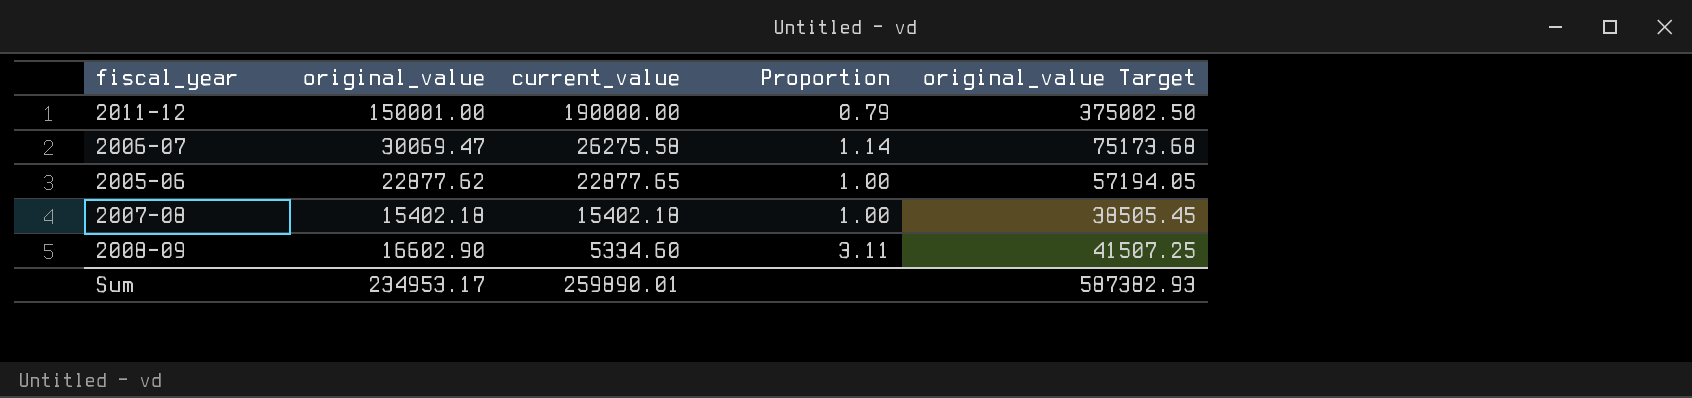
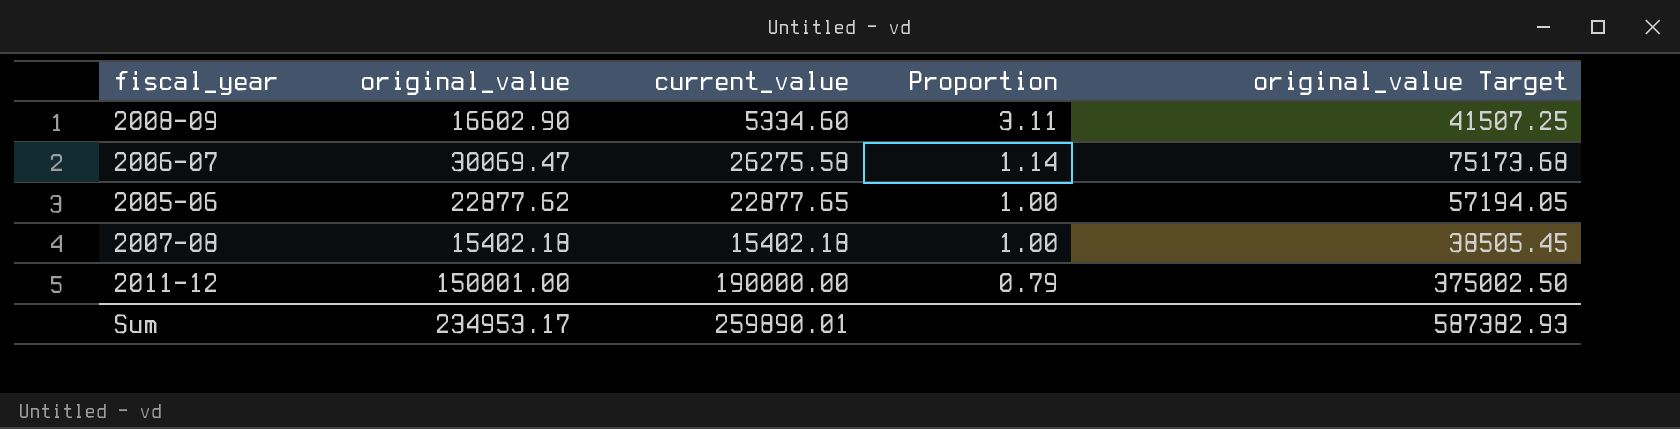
row order: current_value descending -> Proportion descending

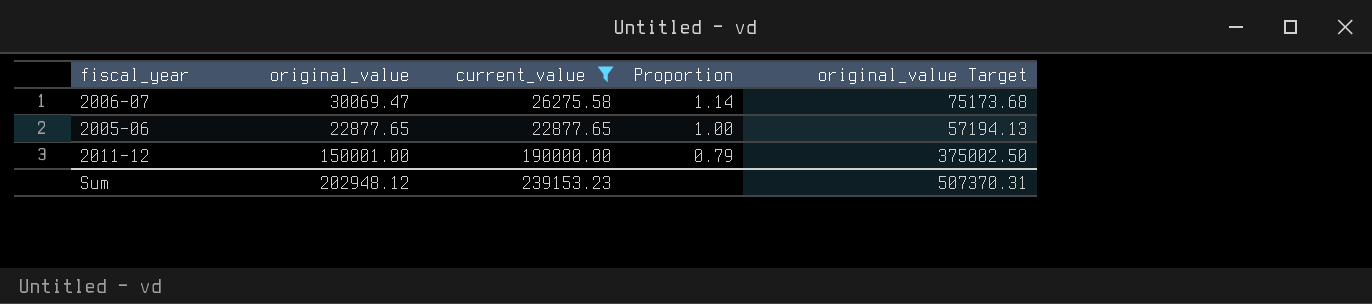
filter: none -> current_value >= 22877.65
2005-06 | original_value: 22877.62 -> 22877.65
2005-06 | original_value Target: 57194.05 -> 57194.13
Sum | original_value: 234953.17 -> 202948.12
Sum | current_value: 259890.01 -> 239153.23
Sum | original_value Target: 587382.93 -> 507370.31

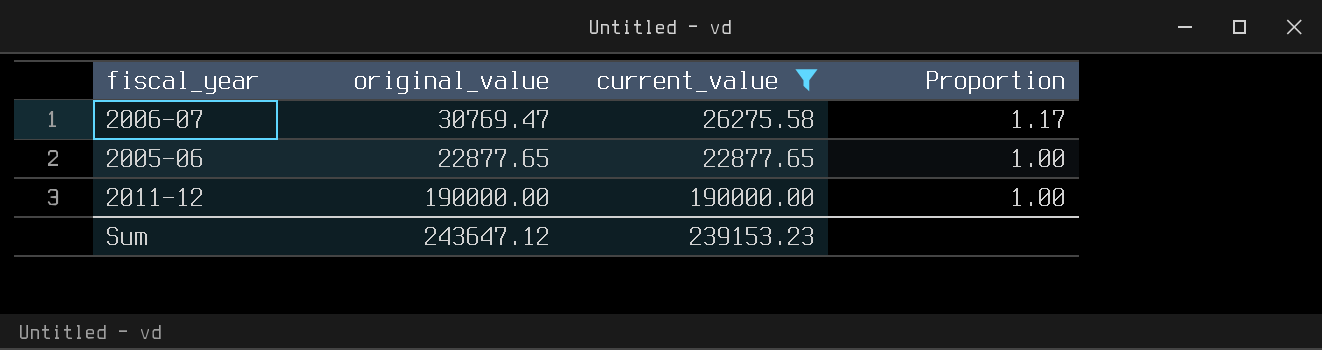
column original_value Target | formula: [original_value] * 2.5 -> none
2006-07 | original_value: 30069.47 -> 30769.47
2006-07 | Proportion: 1.14 -> 1.17
2011-12 | original_value: 150001.00 -> 190000.00
2011-12 | Proportion: 0.79 -> 1.00
Sum | original_value: 202948.12 -> 243647.12

